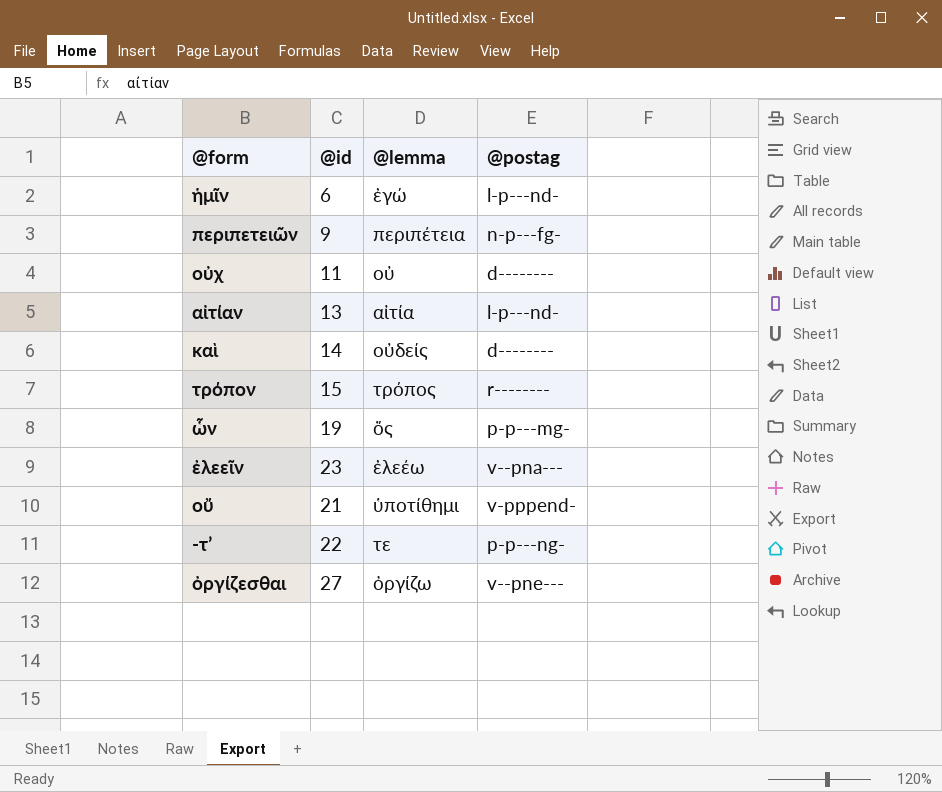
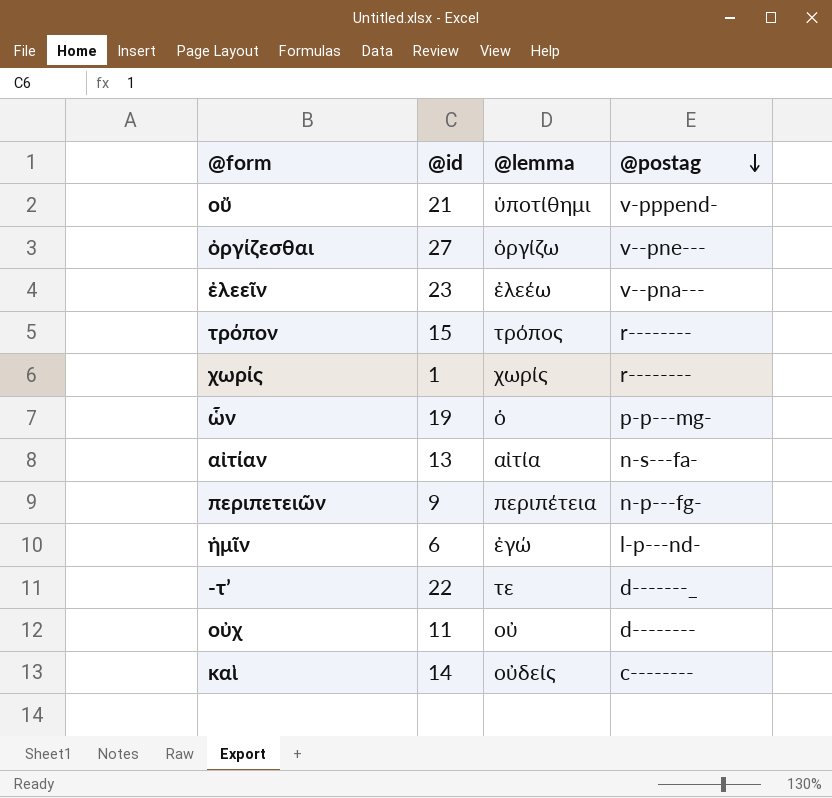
row order: none -> @postag descending
row χωρίς: none -> 1 | χωρίς | r--------
ὧν | @lemma: ὅς -> ὁ
αἰτίαν | @postag: l-p---nd- -> n-s---fa-
-τʼ | @postag: p-p---ng- -> d-------_
καὶ | @postag: d-------- -> c--------

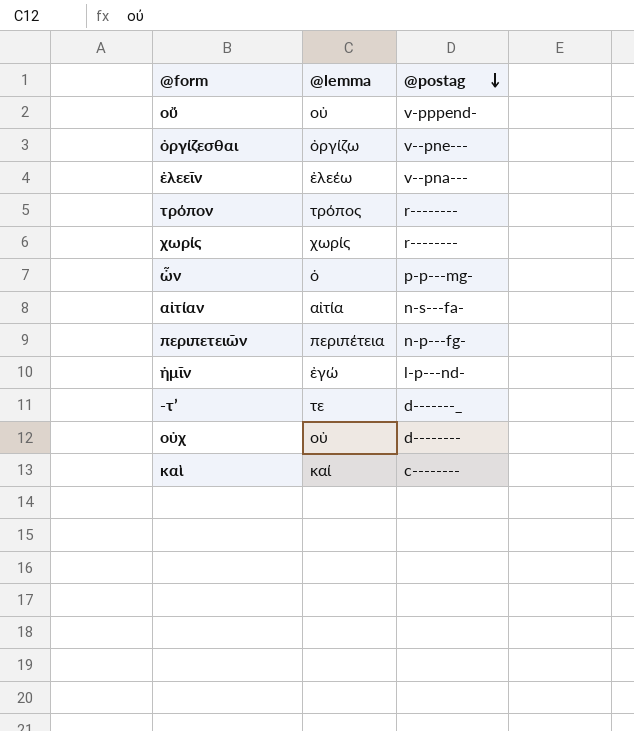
column @id | position: 2 -> none
οὔ | @lemma: ὑποτίθημι -> οὐ
καὶ | @lemma: οὐδείς -> καί

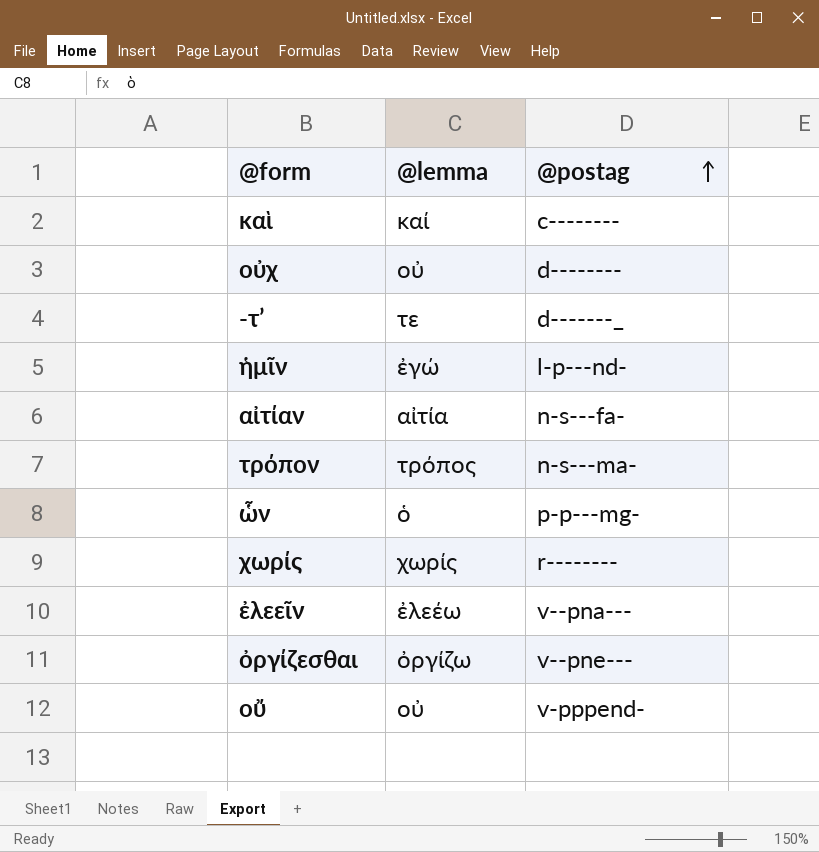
row order: @postag descending -> @postag ascending
row περιπετειῶν: περιπέτεια | n-p---fg- -> none
τρόπον | @postag: r-------- -> n-s---ma-

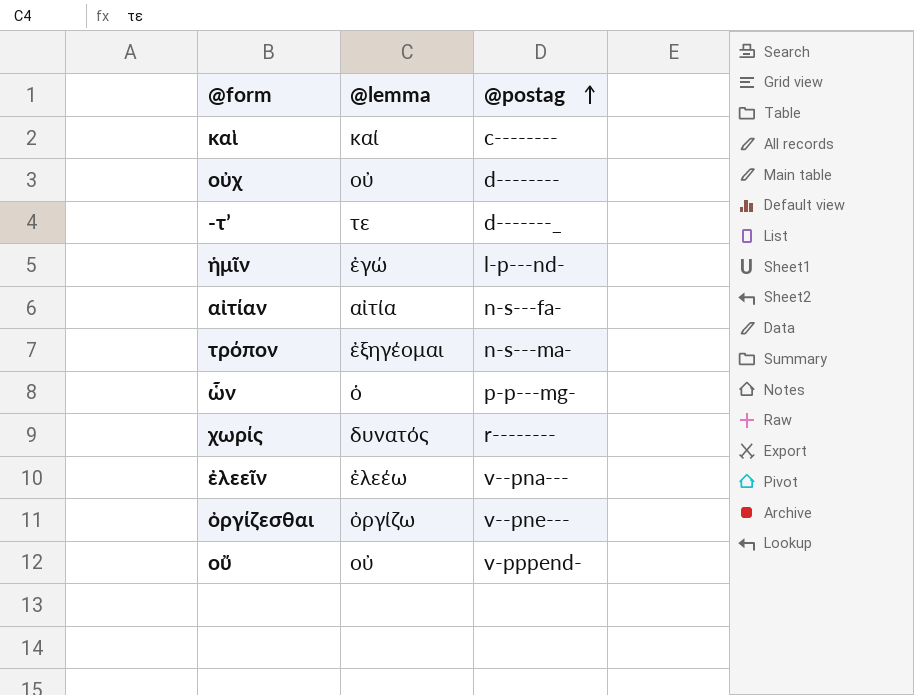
τρόπον | @lemma: τρόπος -> ἐξηγέομαι
χωρίς | @lemma: χωρίς -> δυνατός

